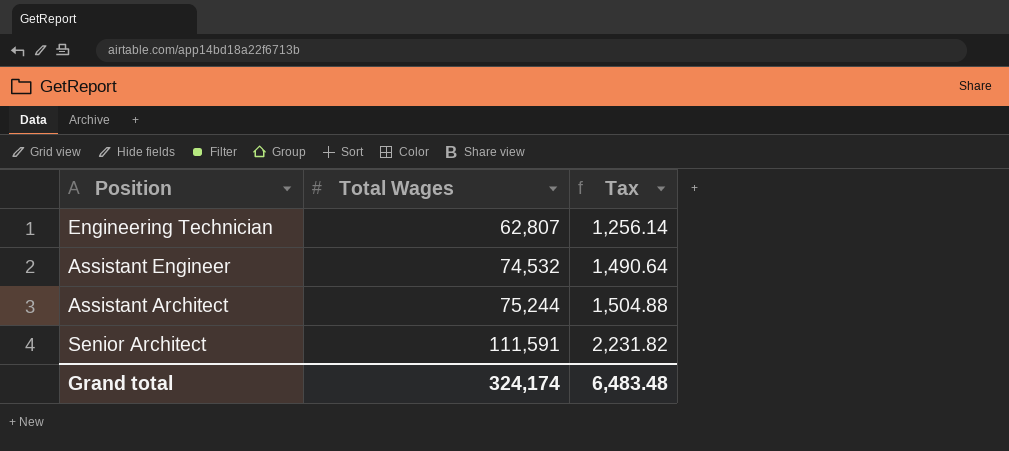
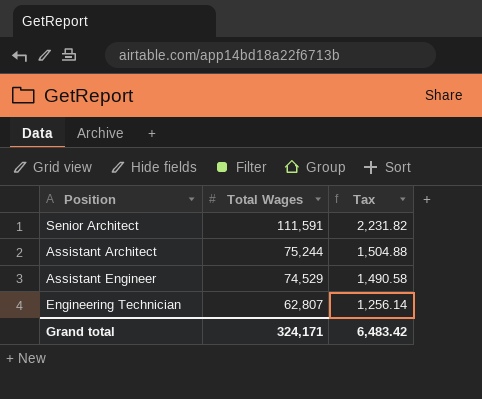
row order: Total Wages ascending -> Total Wages descending
Assistant Engineer | Total Wages: 74,532 -> 74,529
Assistant Engineer | Tax: 1,490.64 -> 1,490.58
Grand total | Total Wages: 324,174 -> 324,171
Grand total | Tax: 6,483.48 -> 6,483.42

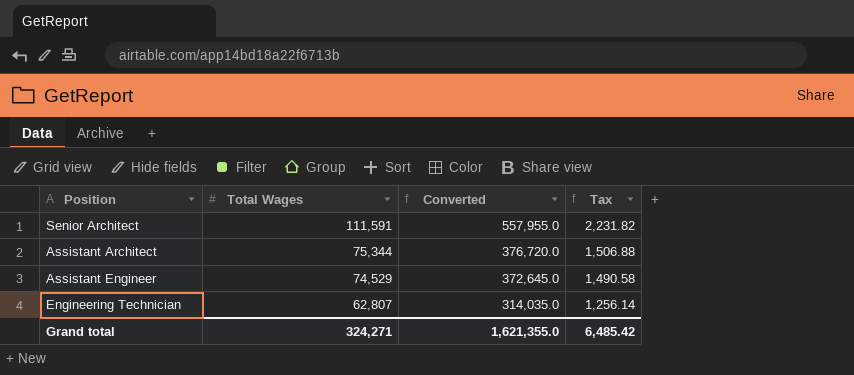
column Converted | formula: none -> [Total Wages] * 5
Assistant Architect | Total Wages: 75,244 -> 75,344
Assistant Architect | Tax: 1,504.88 -> 1,506.88
Grand total | Total Wages: 324,171 -> 324,271
Grand total | Tax: 6,483.42 -> 6,485.42

